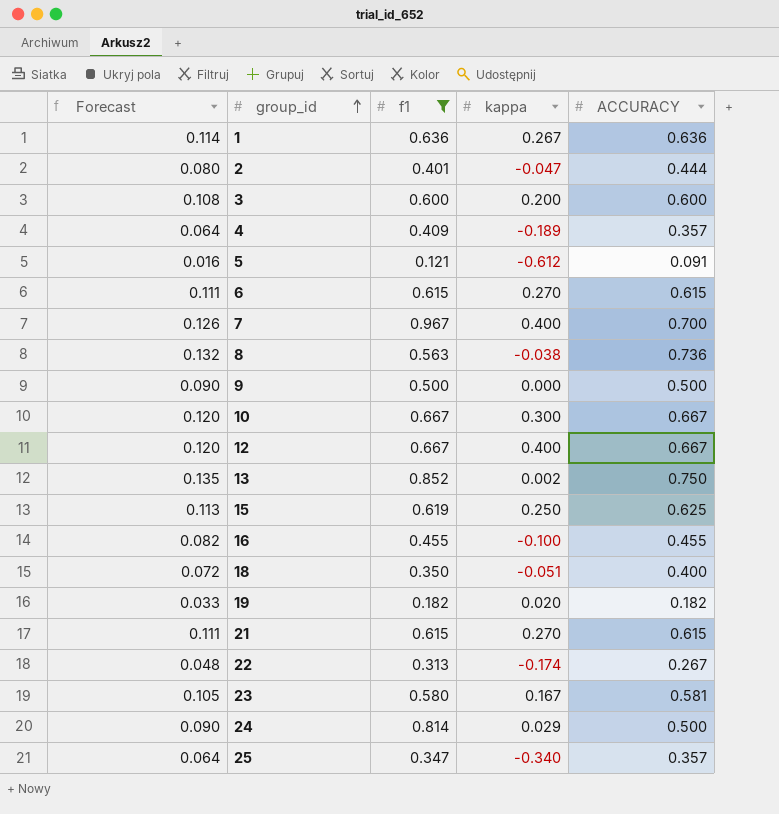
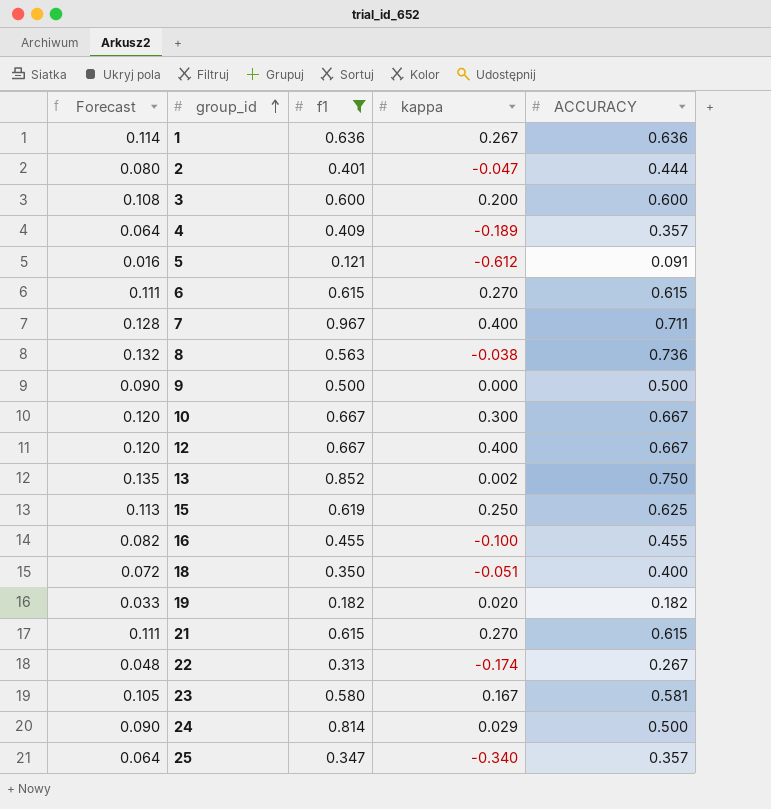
7 | Forecast: 0.126 -> 0.128
7 | ACCURACY: 0.700 -> 0.711

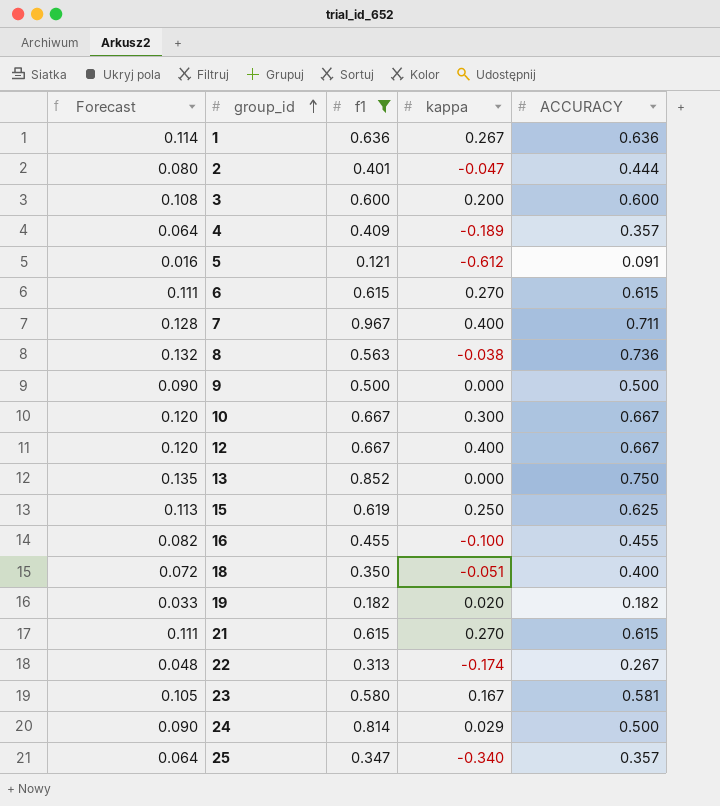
13 | kappa: 0.002 -> 0.000

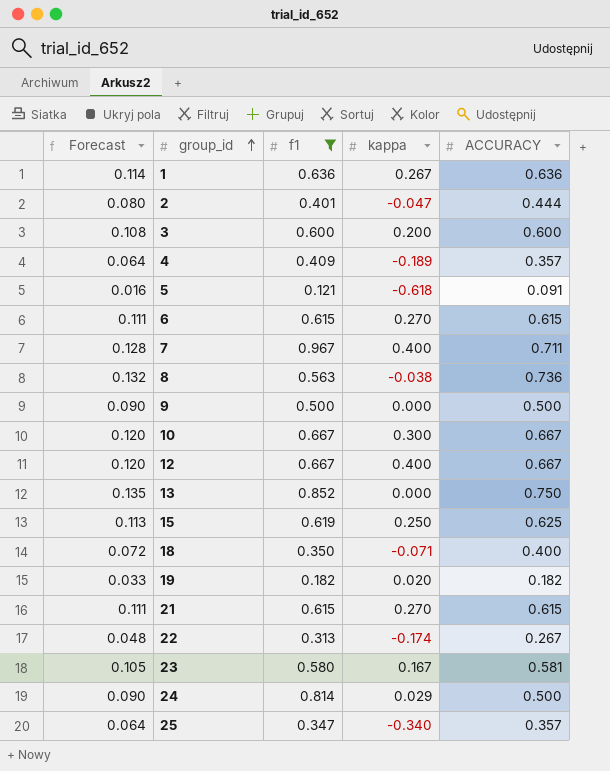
row 16: 0.082 | 0.455 | -0.100 | 0.455 -> none
5 | kappa: -0.612 -> -0.618
18 | kappa: -0.051 -> -0.071

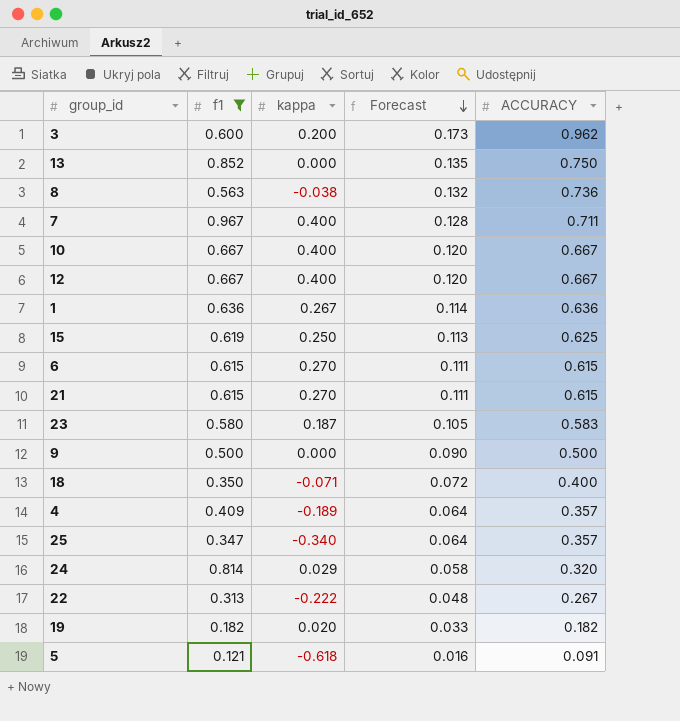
row order: group_id ascending -> Forecast descending
column Forecast | position: 1 -> 4
row 2: 0.080 | 0.401 | -0.047 | 0.444 -> none
3 | Forecast: 0.108 -> 0.173
3 | ACCURACY: 0.600 -> 0.962
10 | kappa: 0.300 -> 0.400
23 | kappa: 0.167 -> 0.187
23 | ACCURACY: 0.581 -> 0.583
24 | Forecast: 0.090 -> 0.058
24 | ACCURACY: 0.500 -> 0.320
22 | kappa: -0.174 -> -0.222

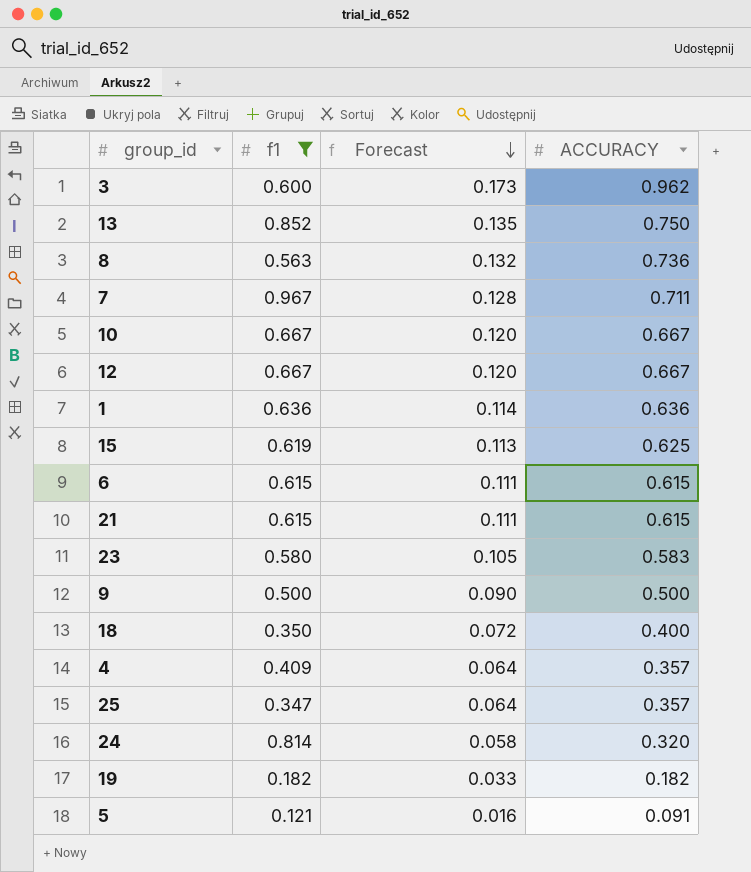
column kappa | position: 3 -> none
row 22: 0.313 | -0.222 | 0.048 | 0.267 -> none

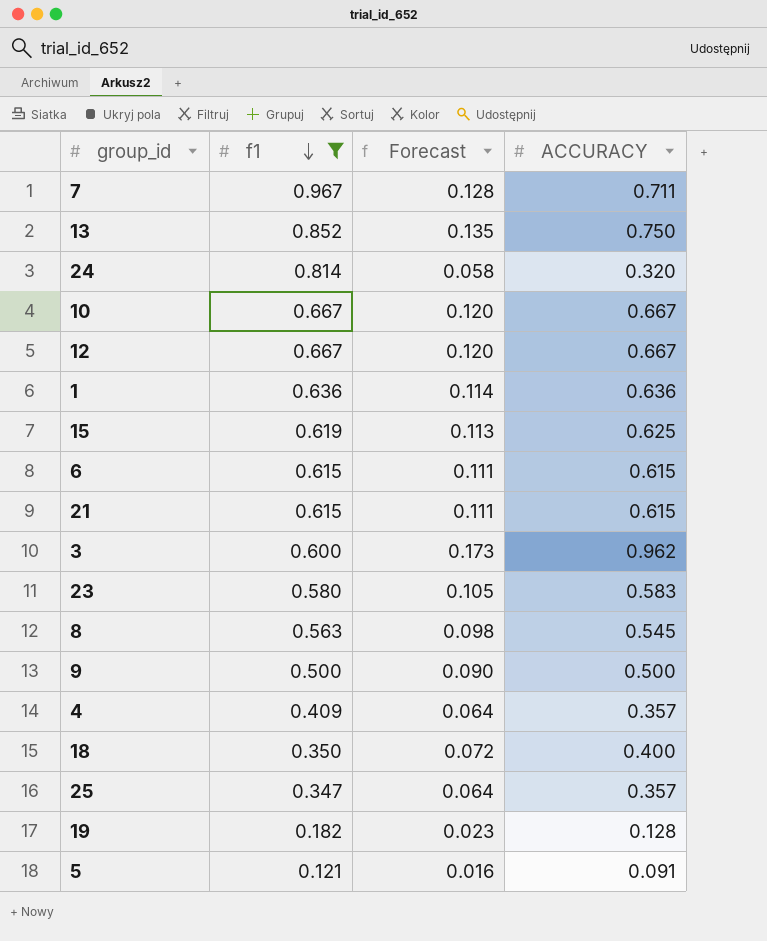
row order: Forecast descending -> f1 descending
8 | Forecast: 0.132 -> 0.098
8 | ACCURACY: 0.736 -> 0.545
19 | Forecast: 0.033 -> 0.023
19 | ACCURACY: 0.182 -> 0.128

